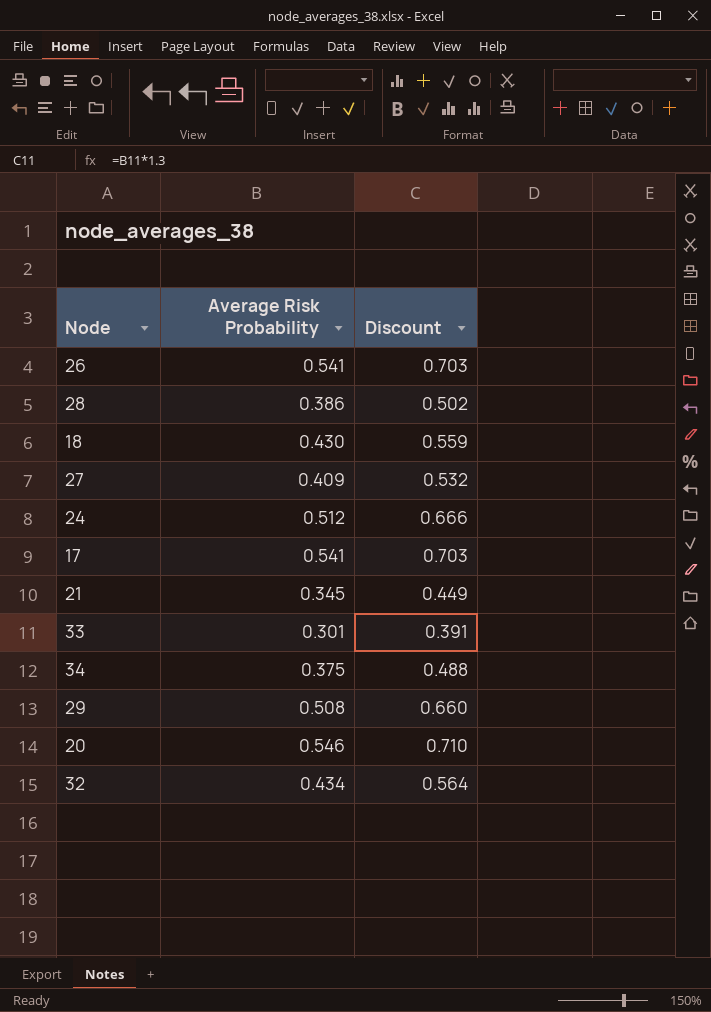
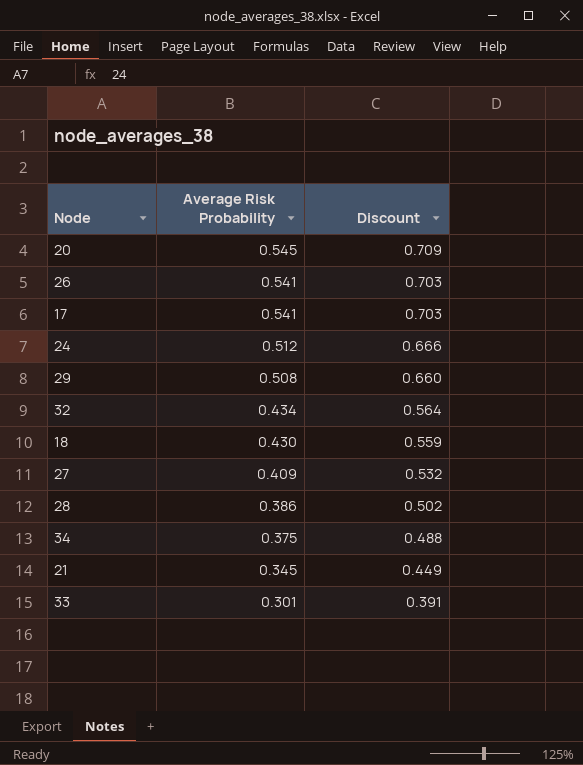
row order: none -> Average Risk Probability descending
20 | Average Risk Probability: 0.546 -> 0.545
20 | Discount: 0.710 -> 0.709

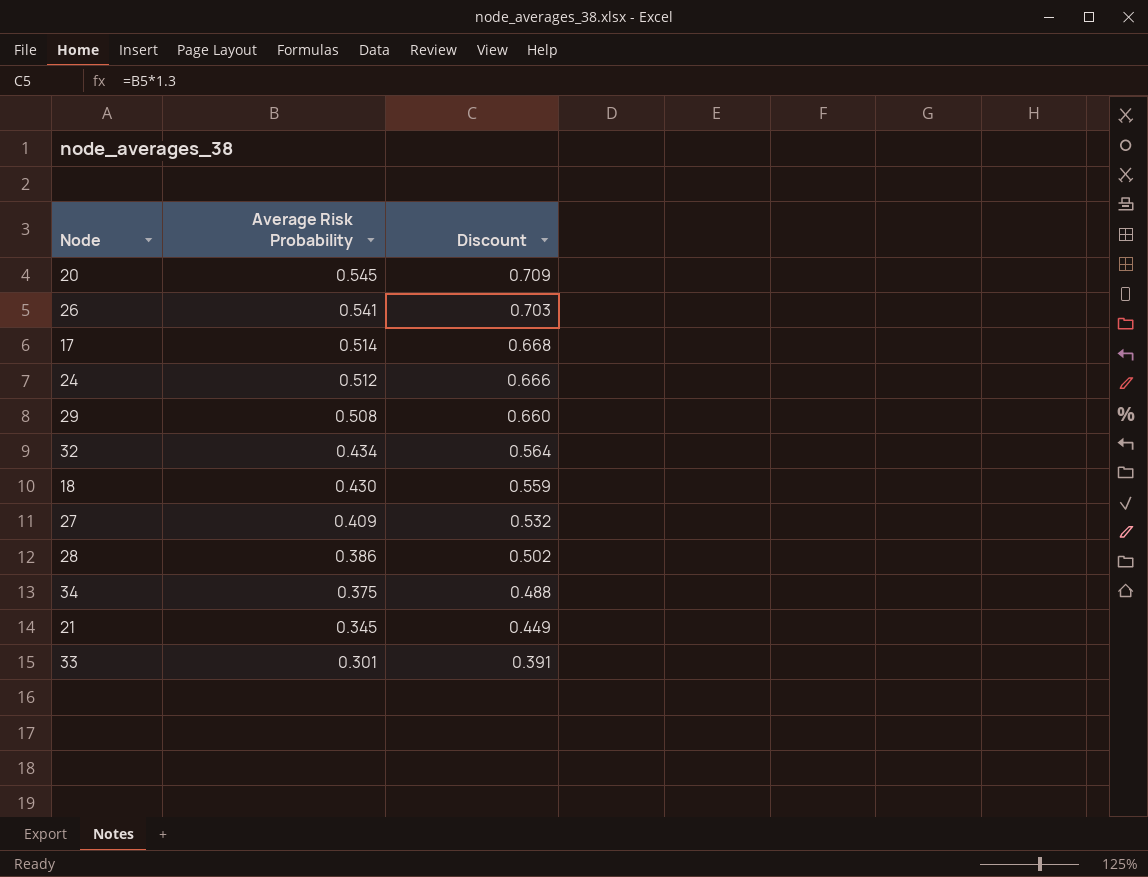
17 | Average Risk Probability: 0.541 -> 0.514
17 | Discount: 0.703 -> 0.668

